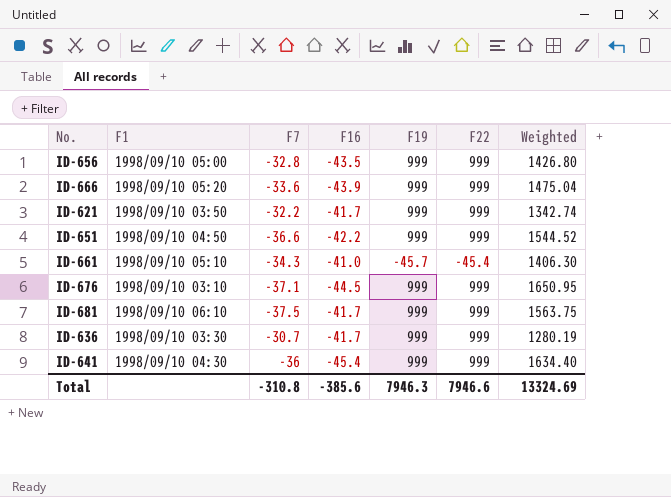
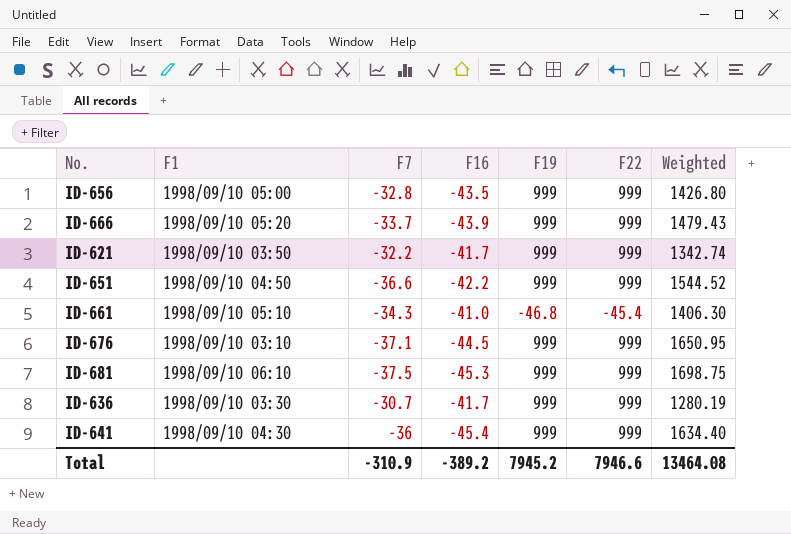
ID-666 | F7: -33.6 -> -33.7
ID-666 | Weighted: 1475.04 -> 1479.43
ID-661 | F19: -45.7 -> -46.8
ID-681 | F16: -41.7 -> -45.3
ID-681 | Weighted: 1563.75 -> 1698.75
Total | F7: -310.8 -> -310.9
Total | F16: -385.6 -> -389.2
Total | F19: 7946.3 -> 7945.2
Total | Weighted: 13324.69 -> 13464.08

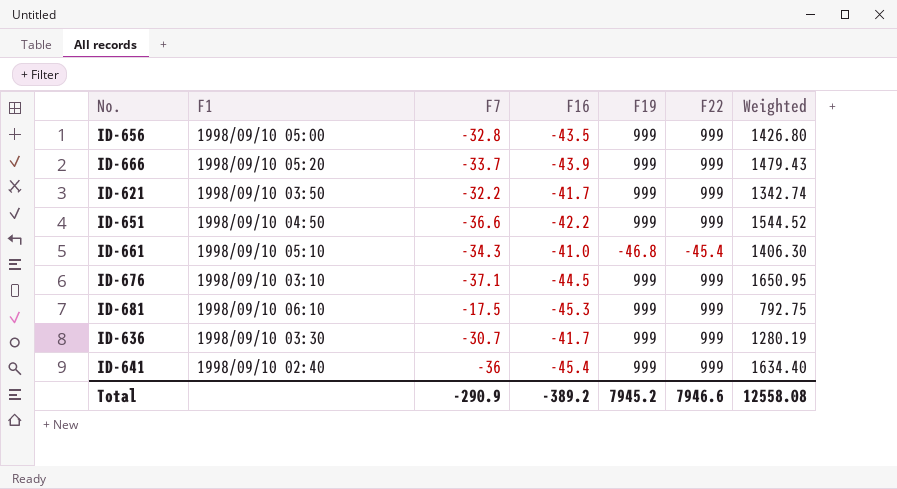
ID-681 | F7: -37.5 -> -17.5
ID-681 | Weighted: 1698.75 -> 792.75
ID-641 | F1: 1998/09/10 04:30 -> 1998/09/10 02:40
Total | F7: -310.9 -> -290.9
Total | Weighted: 13464.08 -> 12558.08

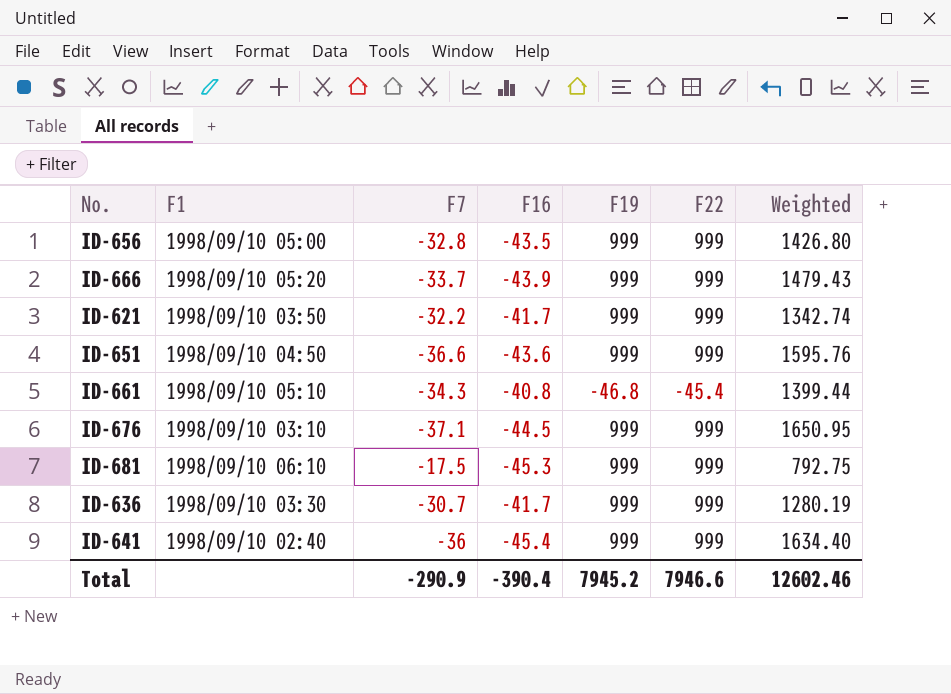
ID-651 | F16: -42.2 -> -43.6
ID-651 | Weighted: 1544.52 -> 1595.76
ID-661 | F16: -41.0 -> -40.8
ID-661 | Weighted: 1406.30 -> 1399.44
Total | F16: -389.2 -> -390.4
Total | Weighted: 12558.08 -> 12602.46

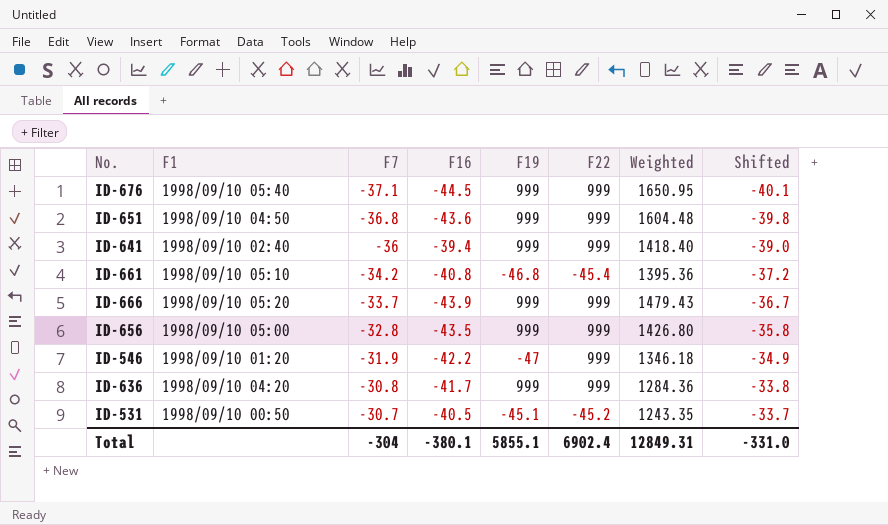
row order: none -> F7 ascending
column Shifted | formula: none -> [F7] - 3
row ID-621: 1998/09/10 03:50 | -32.2 | -41.7 | 999 | 999 | 1342.74 -> none
row ID-681: 1998/09/10 06:10 | -17.5 | -45.3 | 999 | 999 | 792.75 -> none
ID-676 | F1: 1998/09/10 03:10 -> 1998/09/10 05:40
ID-651 | F7: -36.6 -> -36.8
ID-651 | Weighted: 1595.76 -> 1604.48
ID-641 | F16: -45.4 -> -39.4
ID-641 | Weighted: 1634.40 -> 1418.40
ID-661 | F7: -34.3 -> -34.2
ID-661 | Weighted: 1399.44 -> 1395.36
row ID-546: none -> 1998/09/10 01:20 | -31.9 | -42.2 | -47 | 999 | 1346.18 | -34.9
ID-636 | F1: 1998/09/10 03:30 -> 1998/09/10 04:20
ID-636 | F7: -30.7 -> -30.8
ID-636 | Weighted: 1280.19 -> 1284.36
row ID-531: none -> 1998/09/10 00:50 | -30.7 | -40.5 | -45.1 | -45.2 | 1243.35 | -33.7
Total | F7: -290.9 -> -304
Total | F16: -390.4 -> -380.1
Total | F19: 7945.2 -> 5855.1
Total | F22: 7946.6 -> 6902.4
Total | Weighted: 12602.46 -> 12849.31

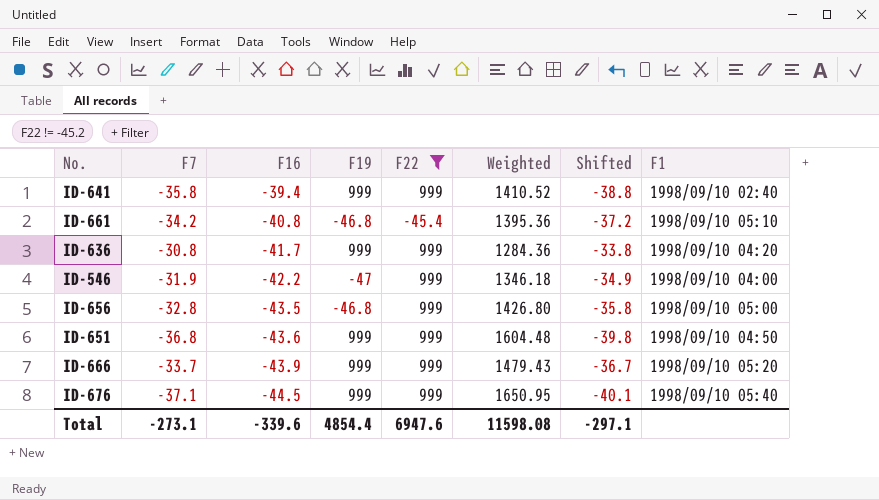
filter: none -> F22 != -45.2
row order: F7 ascending -> F16 descending
column F1 | position: 2 -> 8
ID-641 | F7: -36 -> -35.8
ID-641 | Weighted: 1418.40 -> 1410.52
ID-641 | Shifted: -39.0 -> -38.8
ID-546 | F1: 1998/09/10 01:20 -> 1998/09/10 04:00
ID-656 | F19: 999 -> -46.8
Total | F7: -304 -> -273.1
Total | F16: -380.1 -> -339.6
Total | F19: 5855.1 -> 4854.4
Total | F22: 6902.4 -> 6947.6
Total | Weighted: 12849.31 -> 11598.08
Total | Shifted: -331.0 -> -297.1

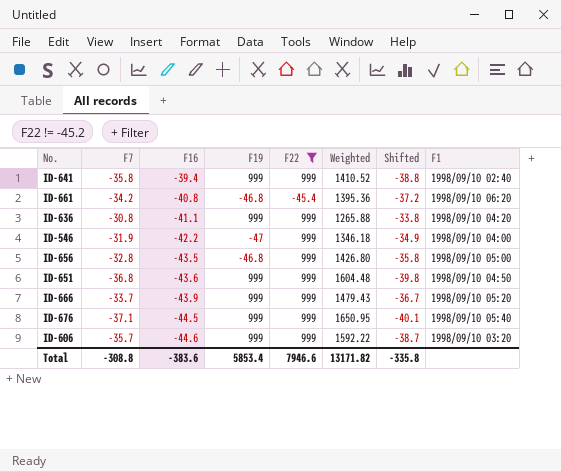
ID-661 | F1: 1998/09/10 05:10 -> 1998/09/10 06:20
ID-636 | F16: -41.7 -> -41.1
ID-636 | Weighted: 1284.36 -> 1265.88
row ID-606: none -> -35.7 | -44.6 | 999 | 999 | 1592.22 | -38.7 | 1998/09/10 03:20
Total | F7: -273.1 -> -308.8
Total | F16: -339.6 -> -383.6
Total | F19: 4854.4 -> 5853.4
Total | F22: 6947.6 -> 7946.6
Total | Weighted: 11598.08 -> 13171.82
Total | Shifted: -297.1 -> -335.8

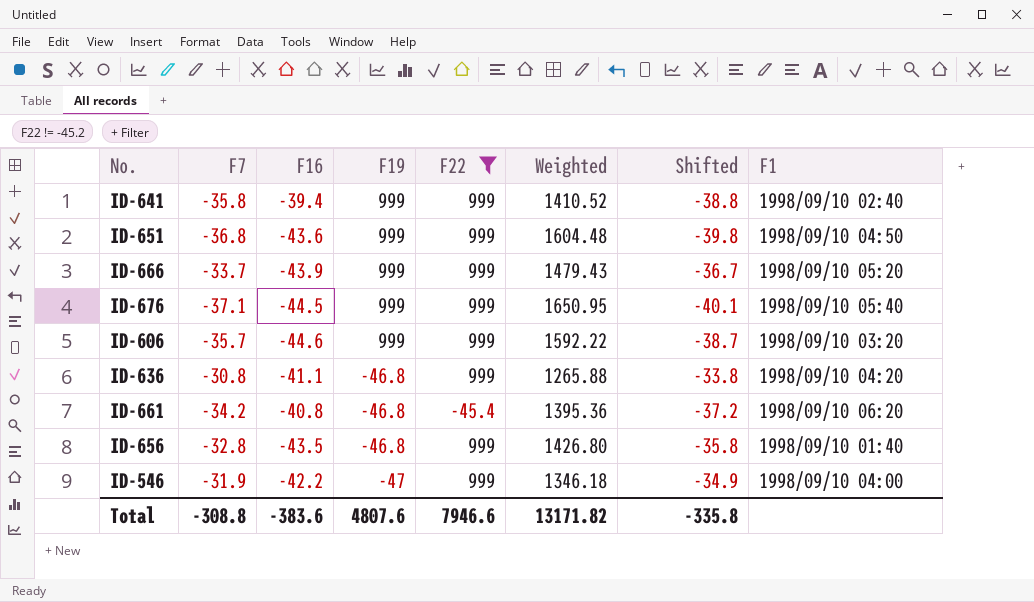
row order: F16 descending -> F19 descending
ID-636 | F19: 999 -> -46.8
ID-656 | F1: 1998/09/10 05:00 -> 1998/09/10 01:40
Total | F19: 5853.4 -> 4807.6

